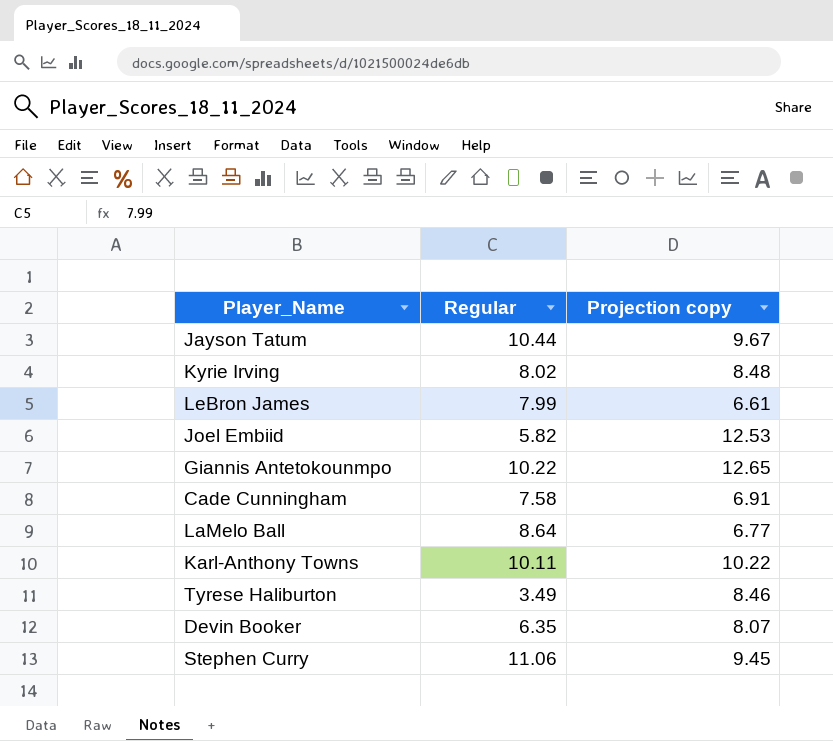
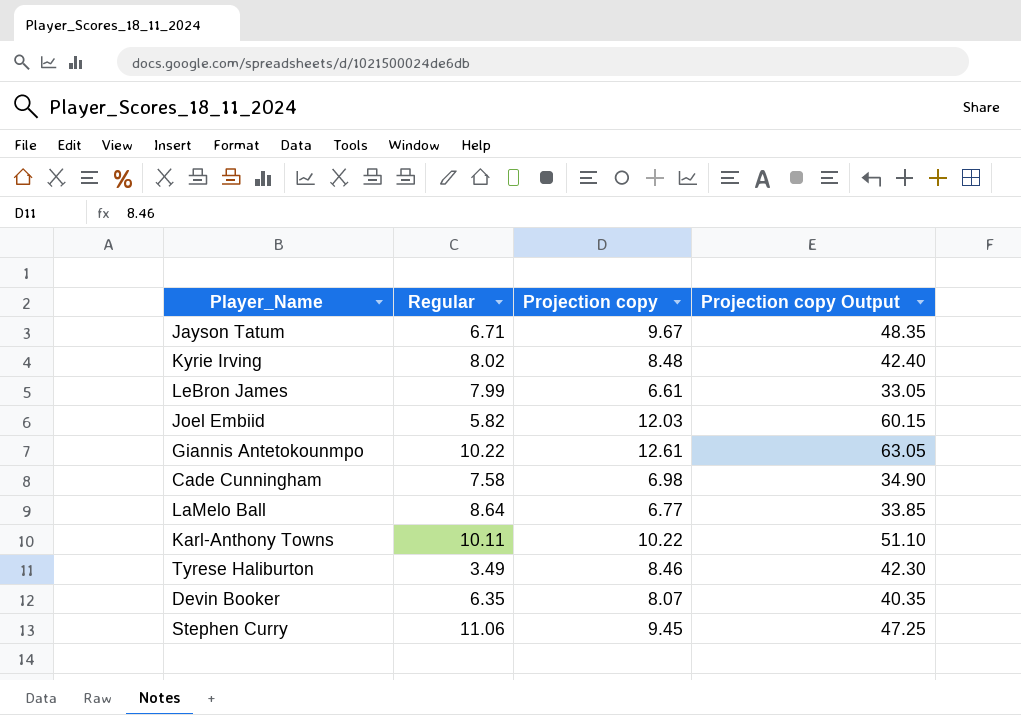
column Projection copy Output | formula: none -> [Projection copy] * 5
Jayson Tatum | Regular: 10.44 -> 6.71
Joel Embiid | Projection copy: 12.53 -> 12.03
Giannis Antetokounmpo | Projection copy: 12.65 -> 12.61
Cade Cunningham | Projection copy: 6.91 -> 6.98

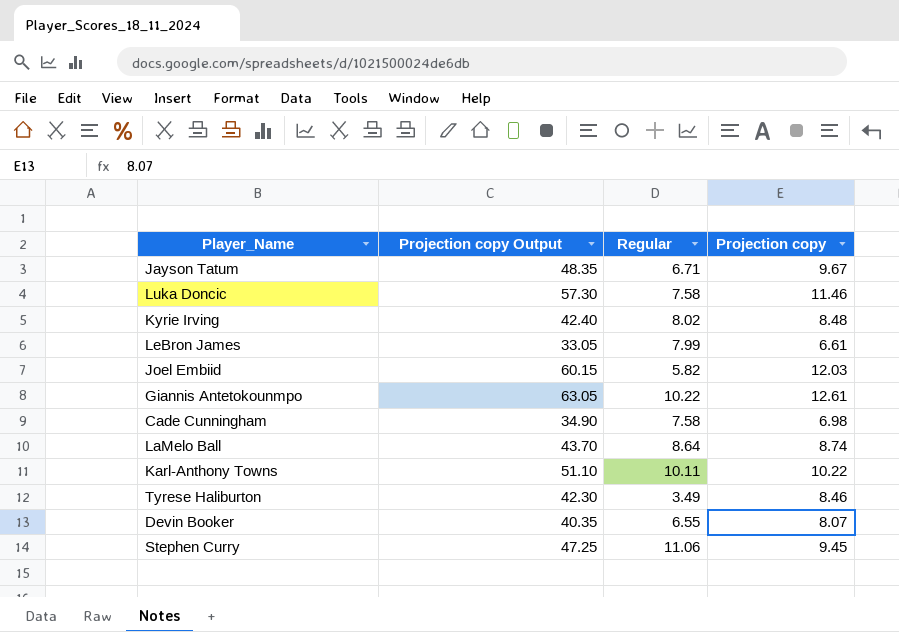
column Projection copy Output | position: 4 -> 2
row Luka Doncic: none -> 57.30 | 7.58 | 11.46
LaMelo Ball | Projection copy Output: 33.85 -> 43.70
LaMelo Ball | Projection copy: 6.77 -> 8.74
Devin Booker | Regular: 6.35 -> 6.55

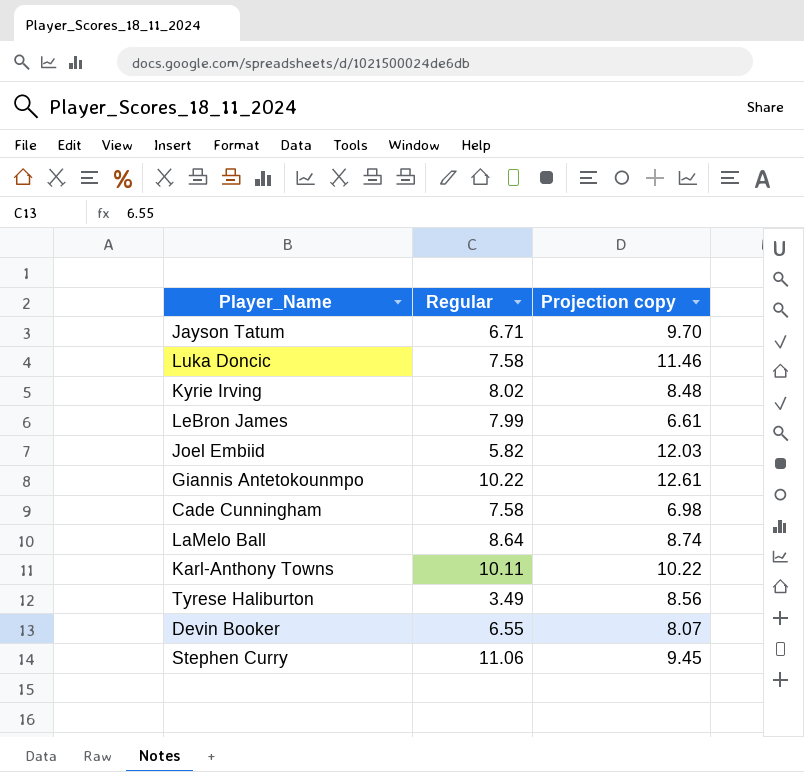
column Projection copy Output | formula: [Projection copy] * 5 -> none
Jayson Tatum | Projection copy: 9.67 -> 9.70
Tyrese Haliburton | Projection copy: 8.46 -> 8.56

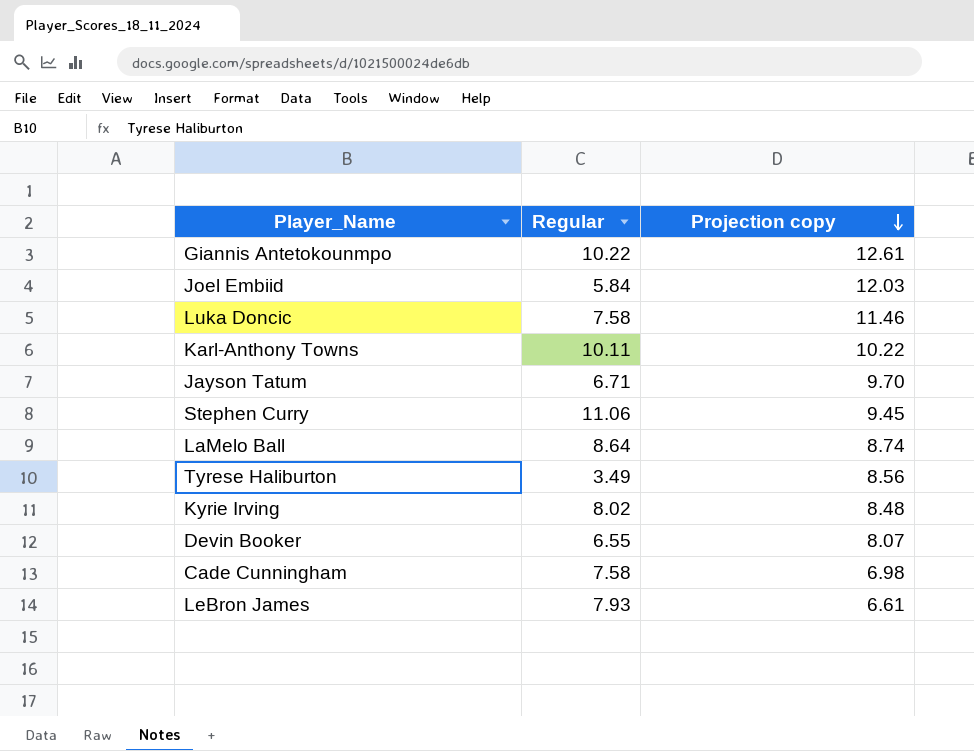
row order: none -> Projection copy descending
Joel Embiid | Regular: 5.82 -> 5.84
LeBron James | Regular: 7.99 -> 7.93

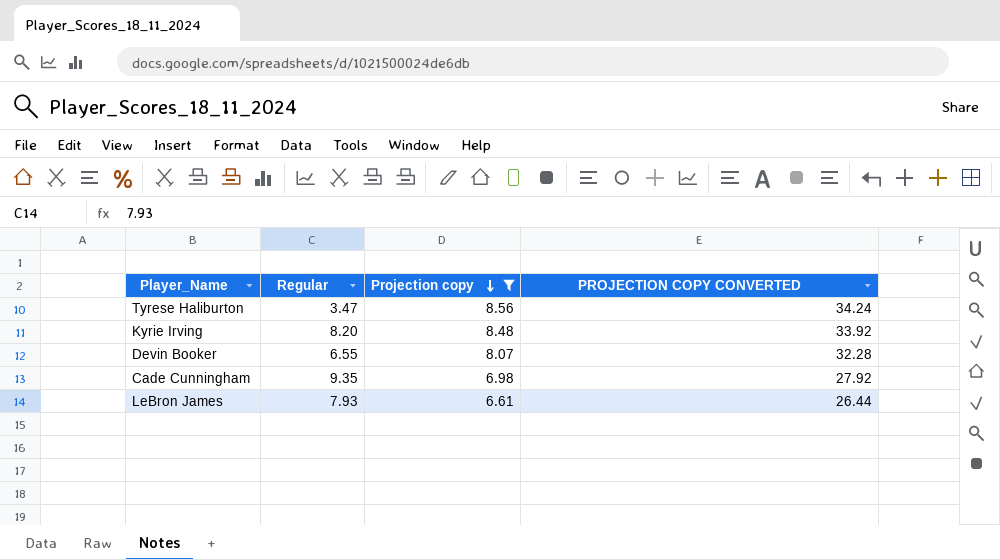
filter: none -> Projection copy <= 8.56
column PROJECTION COPY CONVERTED | formula: none -> [Projection copy] * 4
Tyrese Haliburton | Regular: 3.49 -> 3.47
Kyrie Irving | Regular: 8.02 -> 8.20
Cade Cunningham | Regular: 7.58 -> 9.35

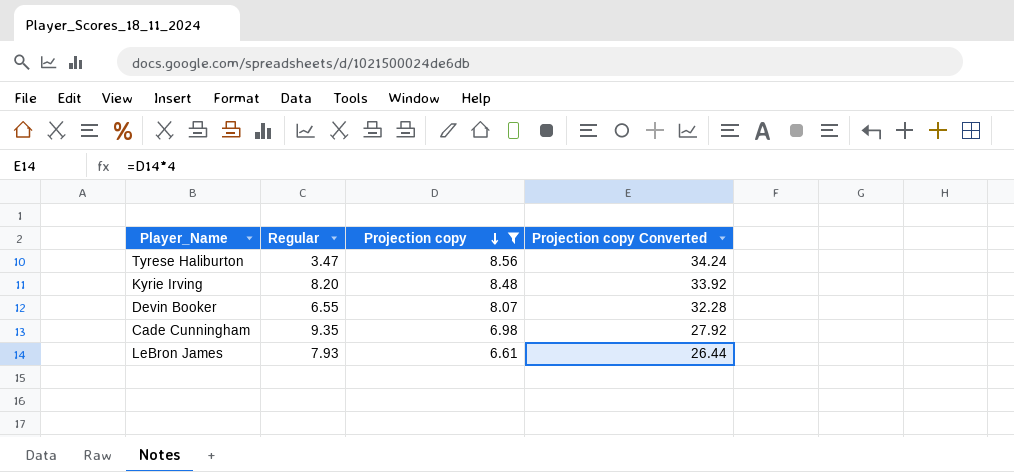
column name: PROJECTION COPY CONVERTED -> Projection copy Converted

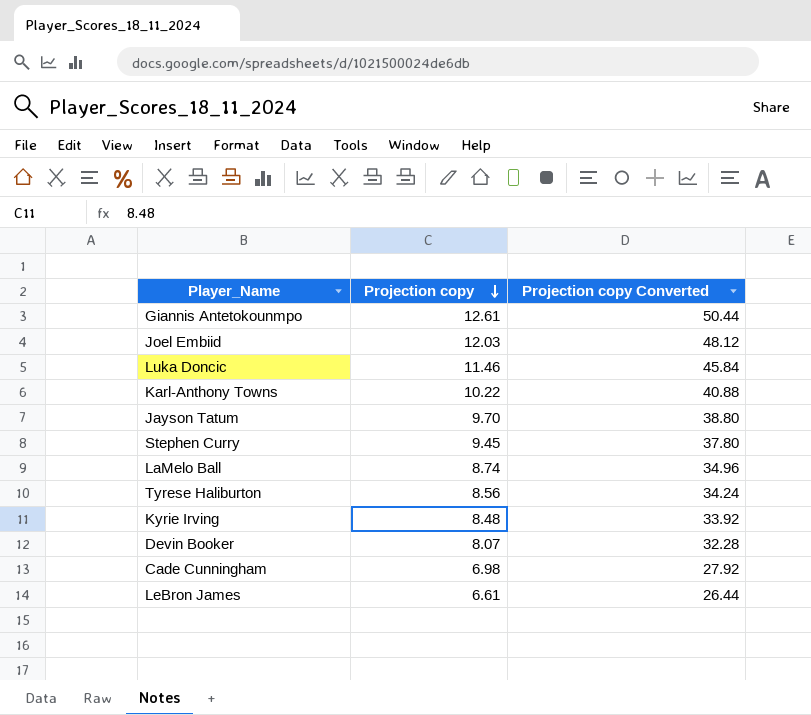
filter: Projection copy <= 8.56 -> none
column Regular | position: 2 -> none

